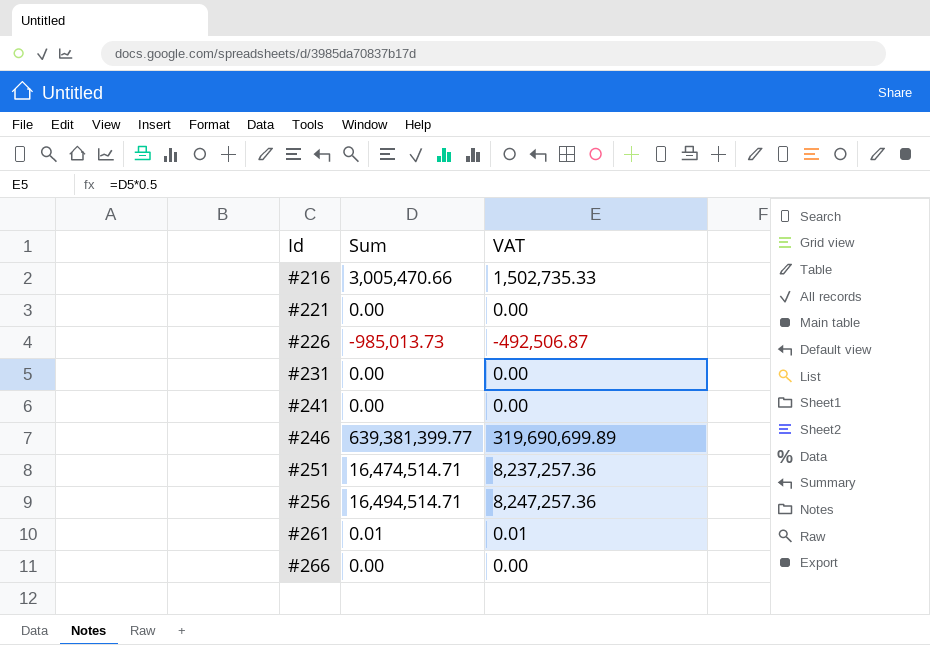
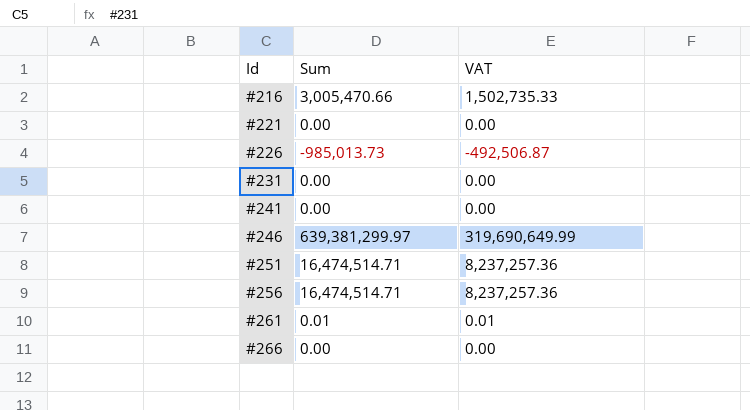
#246 | Sum: 639,381,399.77 -> 639,381,299.97
#246 | VAT: 319,690,699.89 -> 319,690,649.99
#256 | Sum: 16,494,514.71 -> 16,474,514.71
#256 | VAT: 8,247,257.36 -> 8,237,257.36

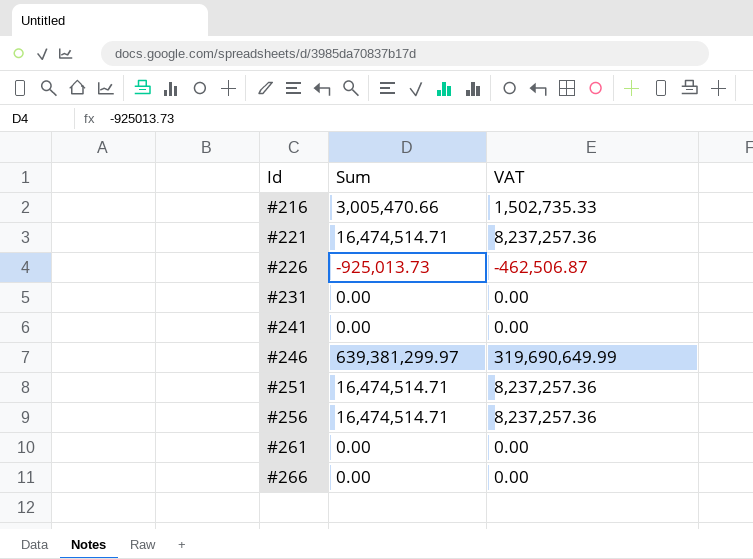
#221 | Sum: 0.00 -> 16,474,514.71
#221 | VAT: 0.00 -> 8,237,257.36
#226 | Sum: -985,013.73 -> -925,013.73
#226 | VAT: -492,506.87 -> -462,506.87
#261 | Sum: 0.01 -> 0.00
#261 | VAT: 0.01 -> 0.00

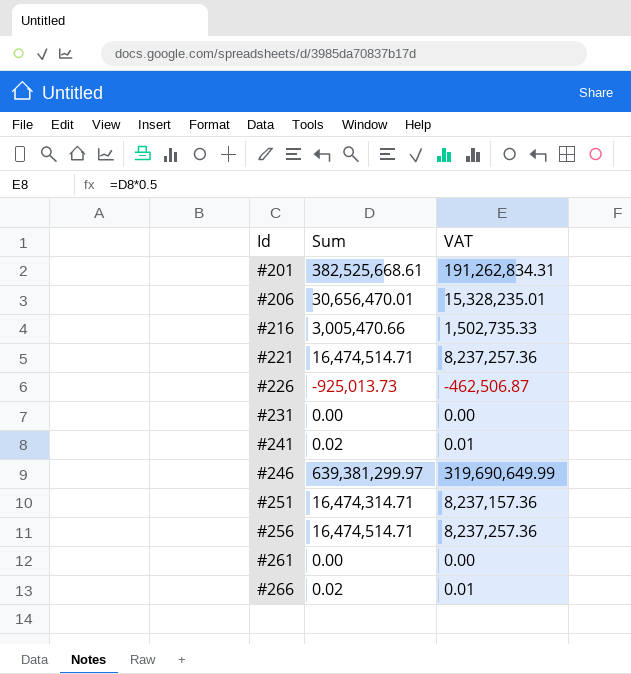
row #201: none -> 382,525,668.61 | 191,262,834.31
row #206: none -> 30,656,470.01 | 15,328,235.01
#241 | Sum: 0.00 -> 0.02
#241 | VAT: 0.00 -> 0.01
#251 | Sum: 16,474,514.71 -> 16,474,314.71
#251 | VAT: 8,237,257.36 -> 8,237,157.36
#266 | Sum: 0.00 -> 0.02
#266 | VAT: 0.00 -> 0.01

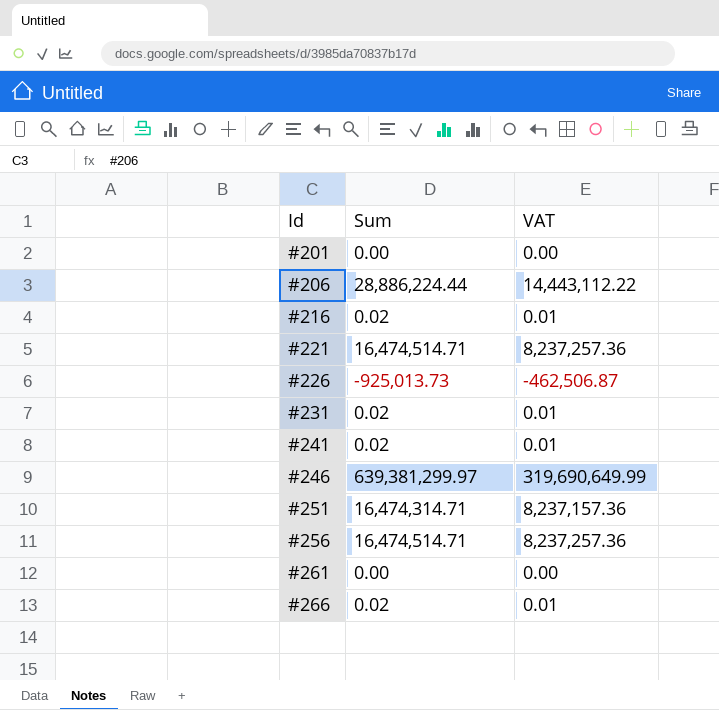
#201 | Sum: 382,525,668.61 -> 0.00
#201 | VAT: 191,262,834.31 -> 0.00
#206 | Sum: 30,656,470.01 -> 28,886,224.44
#206 | VAT: 15,328,235.01 -> 14,443,112.22
#216 | Sum: 3,005,470.66 -> 0.02
#216 | VAT: 1,502,735.33 -> 0.01
#231 | Sum: 0.00 -> 0.02
#231 | VAT: 0.00 -> 0.01

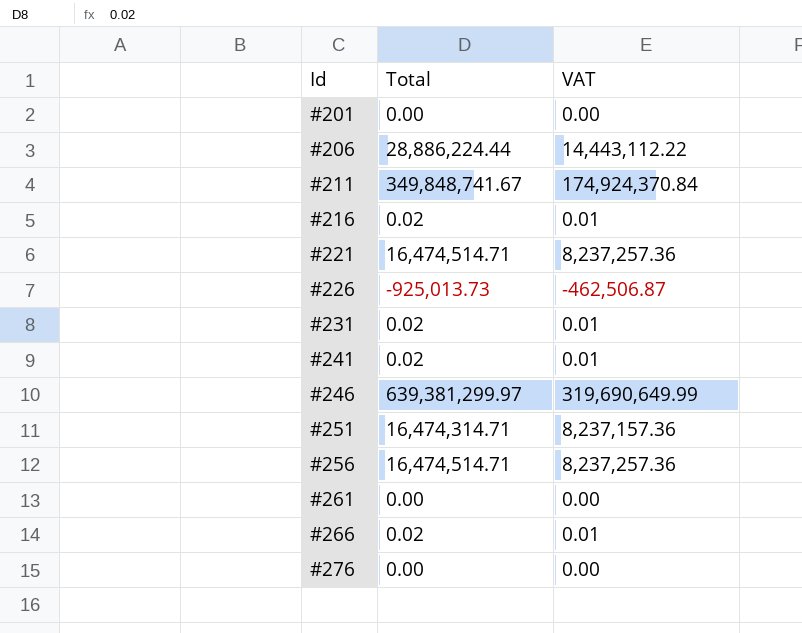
column name: Sum -> Total
row #211: none -> 349,848,741.67 | 174,924,370.84
row #276: none -> 0.00 | 0.00

